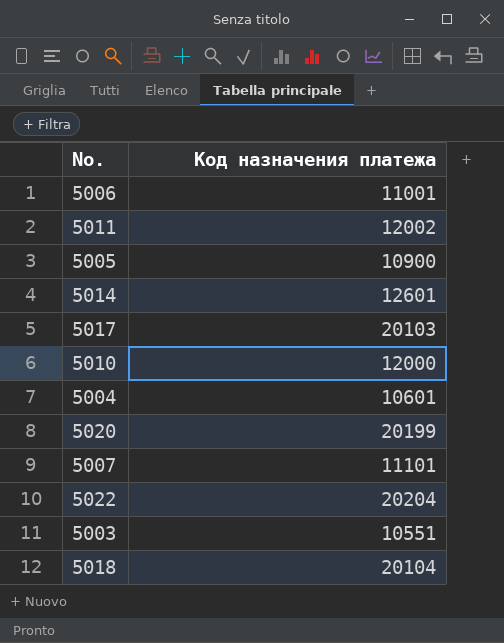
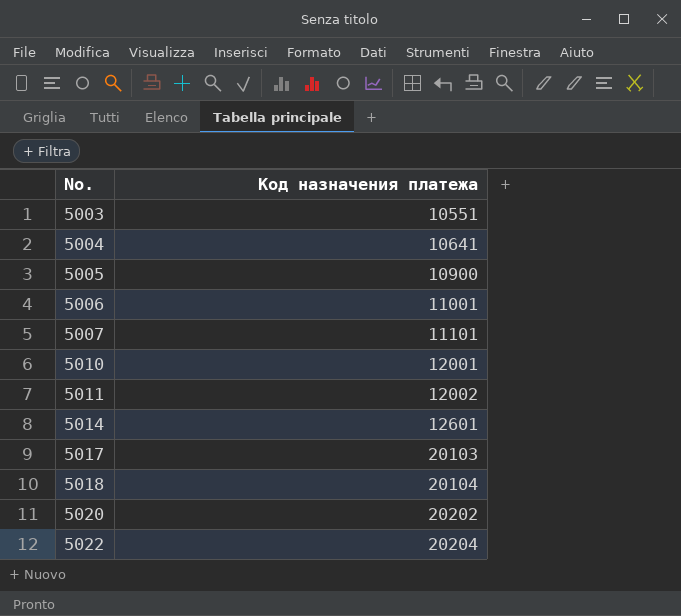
row order: none -> No. ascending
5004 | Код назначения платежа: 10601 -> 10641
5010 | Код назначения платежа: 12000 -> 12001
5020 | Код назначения платежа: 20199 -> 20202

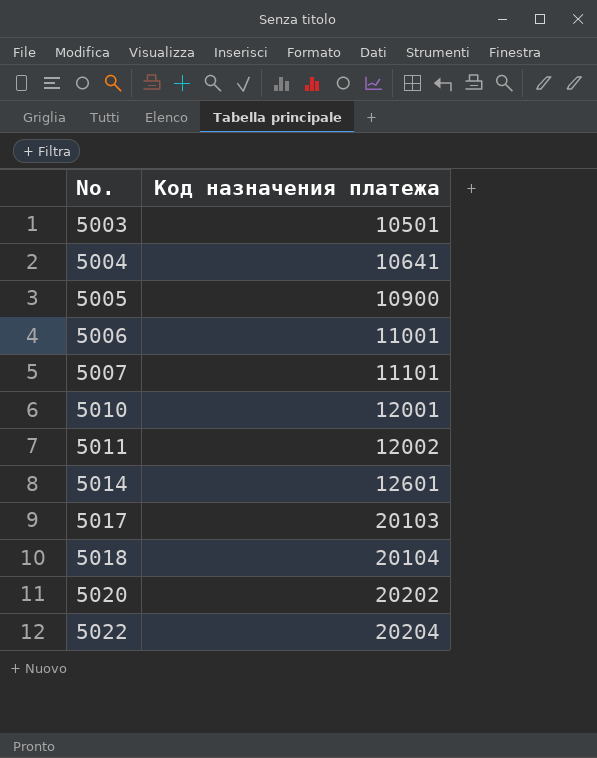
5003 | Код назначения платежа: 10551 -> 10501

